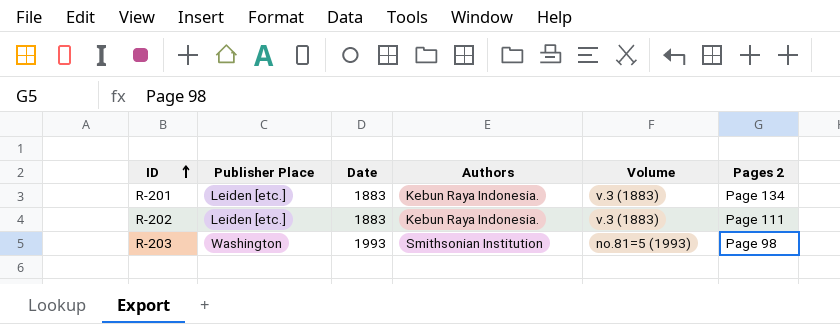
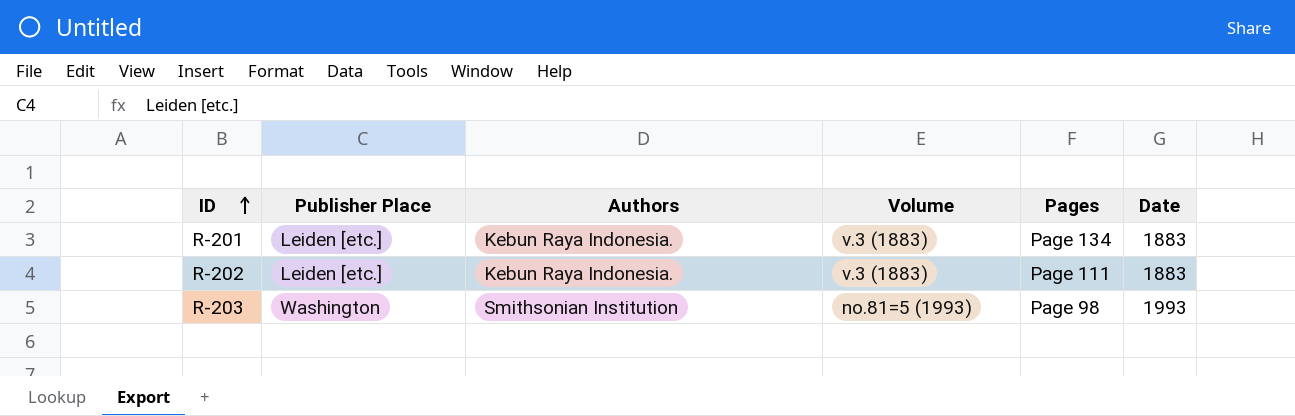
column name: Pages 2 -> Pages
column Date | position: 3 -> 6

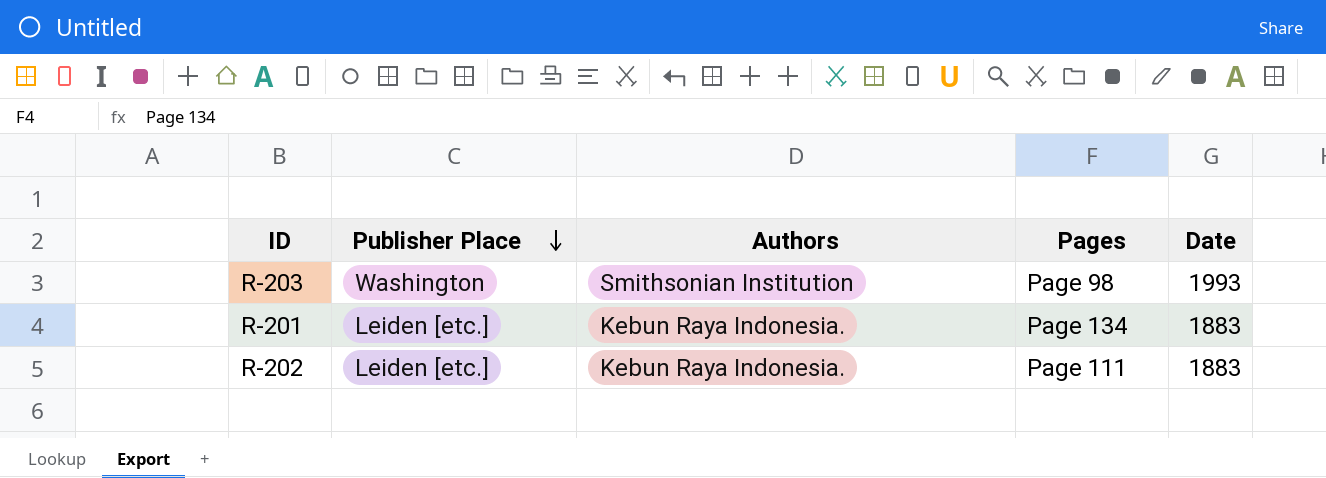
row order: ID ascending -> Publisher Place descending
column Volume | position: 4 -> none

